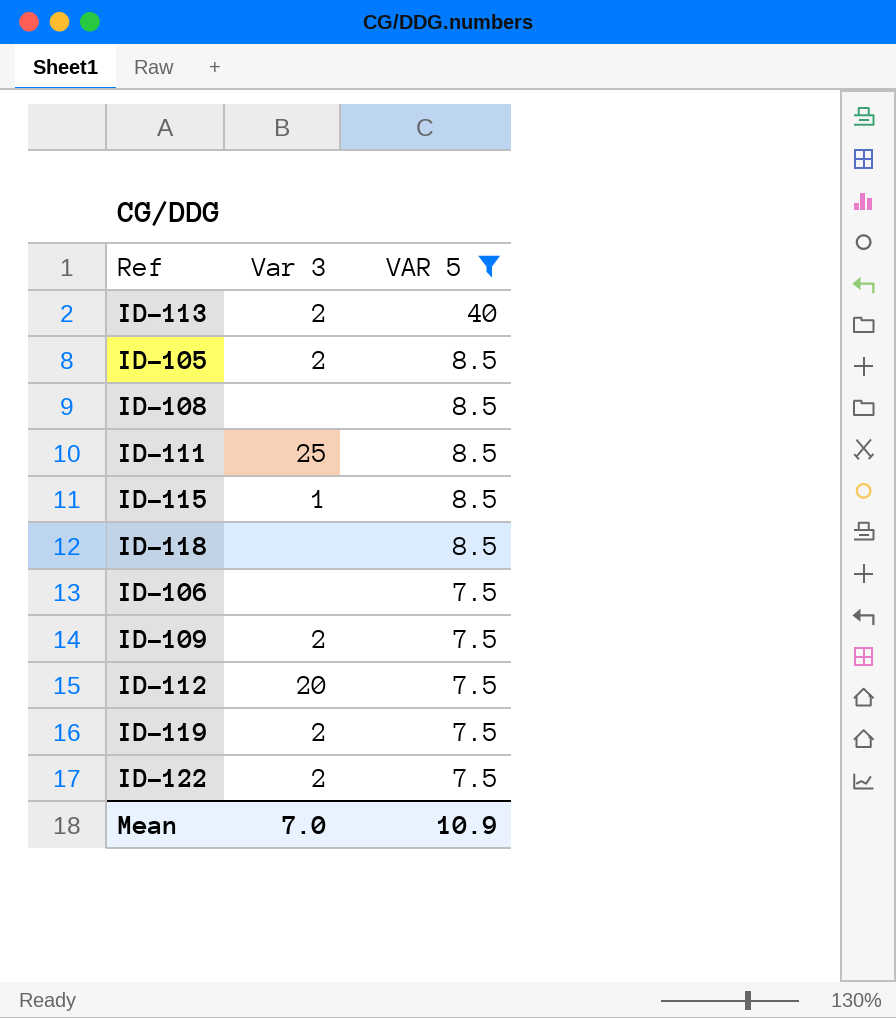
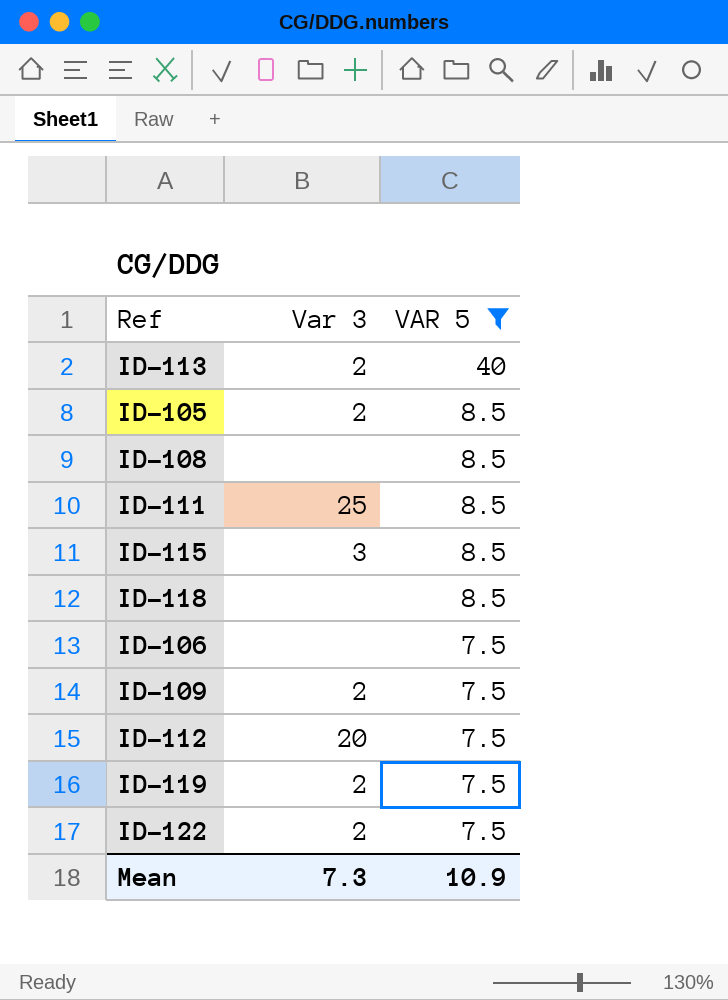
ID-115 | Var 3: 1 -> 3
Mean | Var 3: 7.0 -> 7.3

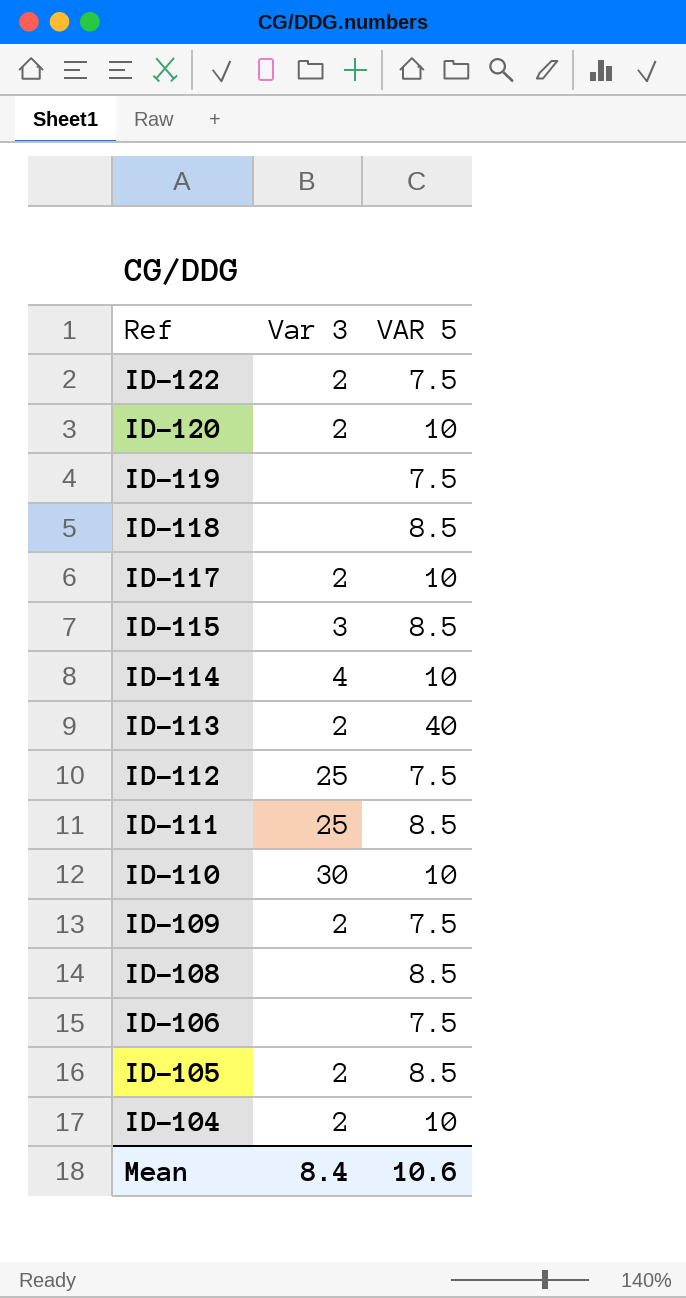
filter: VAR 5 != 10 -> none
row order: VAR 5 descending -> Ref descending
ID-119 | Var 3: 2 -> none
ID-112 | Var 3: 20 -> 25
Mean | Var 3: 7.3 -> 8.4
Mean | VAR 5: 10.9 -> 10.6

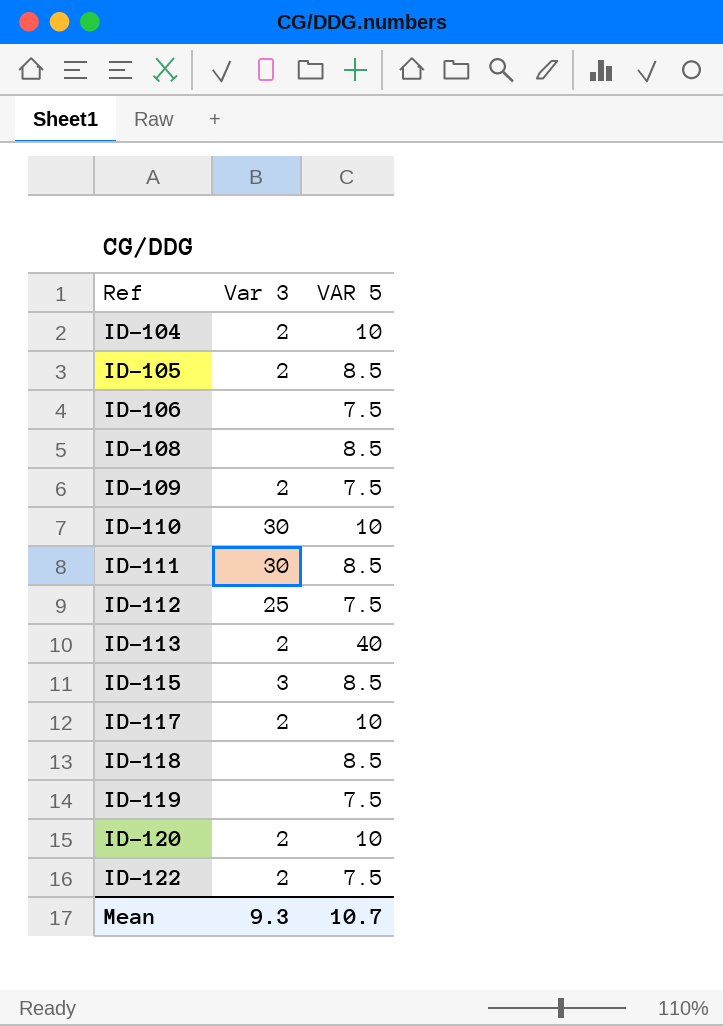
row order: Ref descending -> Ref ascending
row ID-114: 4 | 10 -> none
ID-111 | Var 3: 25 -> 30
Mean | Var 3: 8.4 -> 9.3
Mean | VAR 5: 10.6 -> 10.7

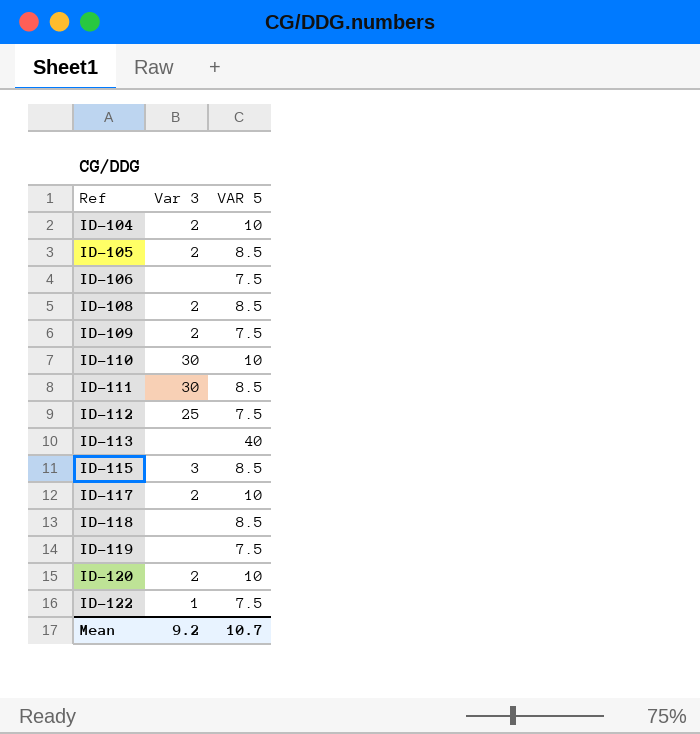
ID-108 | Var 3: none -> 2
ID-113 | Var 3: 2 -> none
ID-122 | Var 3: 2 -> 1
Mean | Var 3: 9.3 -> 9.2

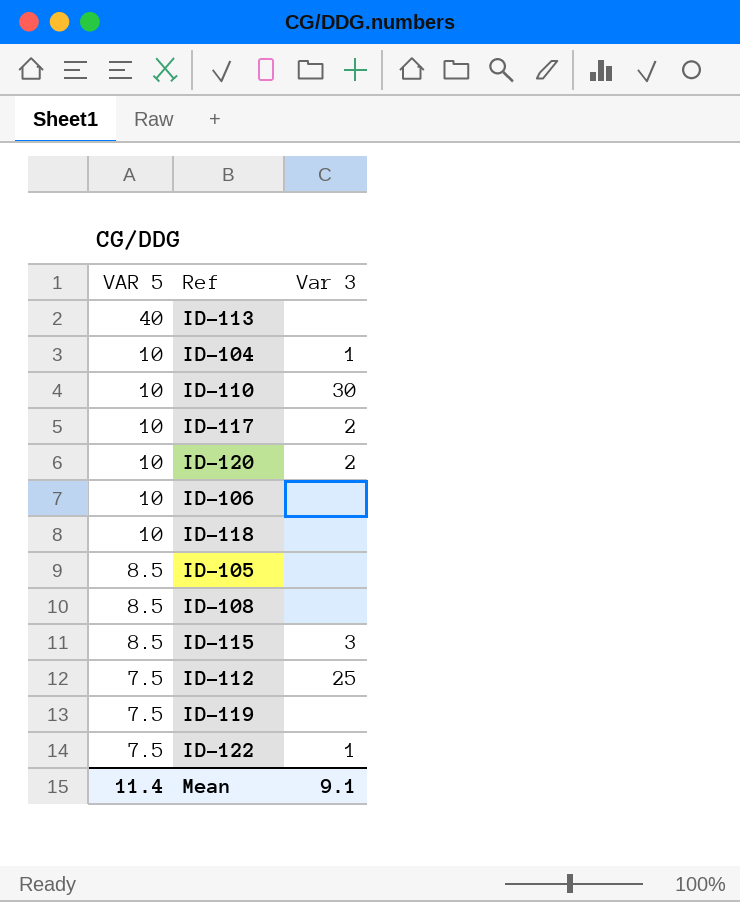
row order: Ref ascending -> VAR 5 descending
column VAR 5 | position: 3 -> 1
row ID-109: 2 | 7.5 -> none
row ID-111: 30 | 8.5 -> none
ID-104 | Var 3: 2 -> 1
ID-106 | VAR 5: 7.5 -> 10
ID-118 | VAR 5: 8.5 -> 10
ID-105 | Var 3: 2 -> none
ID-108 | Var 3: 2 -> none
Mean | VAR 5: 10.7 -> 11.4
Mean | Var 3: 9.2 -> 9.1

